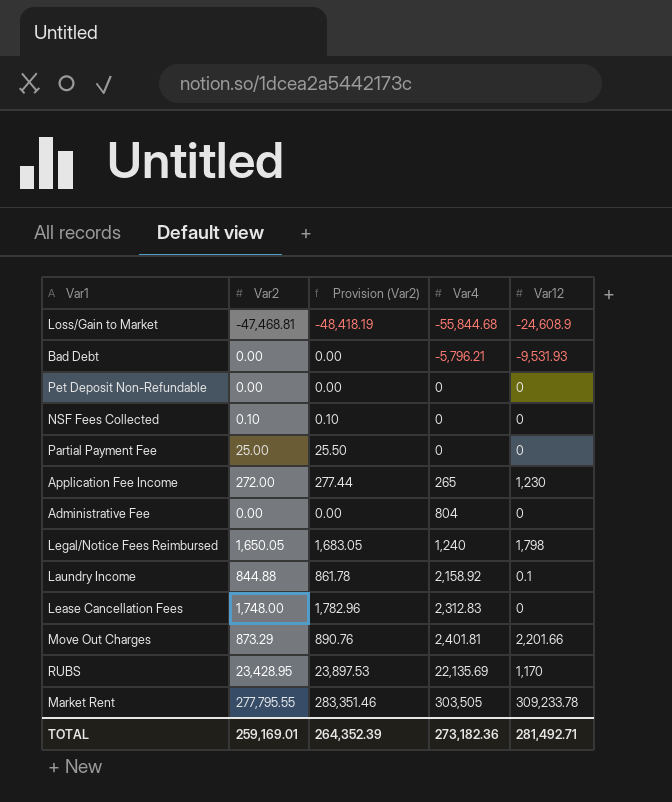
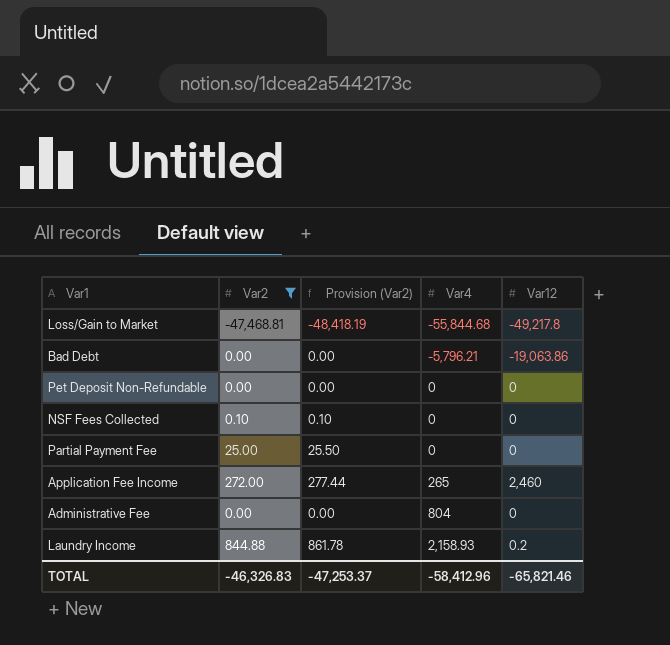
filter: none -> Var2 <= 844.88
Loss/Gain to Market | Var12: -24,608.9 -> -49,217.8
Bad Debt | Var12: -9,531.93 -> -19,063.86
Application Fee Income | Var12: 1,230 -> 2,460
Laundry Income | Var4: 2,158.92 -> 2,158.93
Laundry Income | Var12: 0.1 -> 0.2
TOTAL | Var2: 259,169.01 -> -46,326.83
TOTAL | Provision (Var2): 264,352.39 -> -47,253.37
TOTAL | Var4: 273,182.36 -> -58,412.96
TOTAL | Var12: 281,492.71 -> -65,821.46

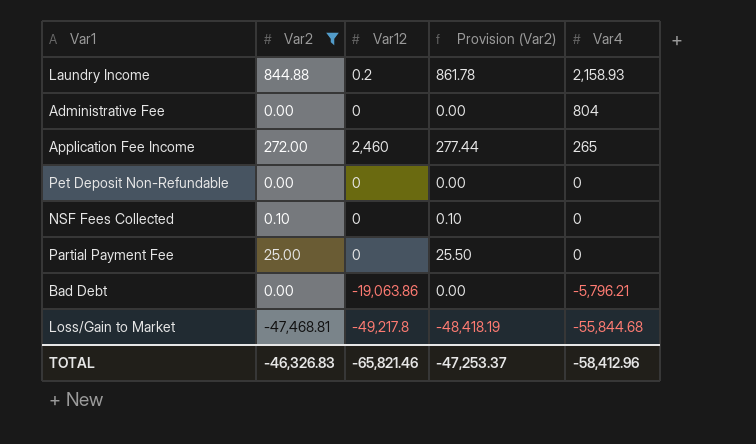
row order: Var4 ascending -> Var4 descending
column Var12 | position: 5 -> 3

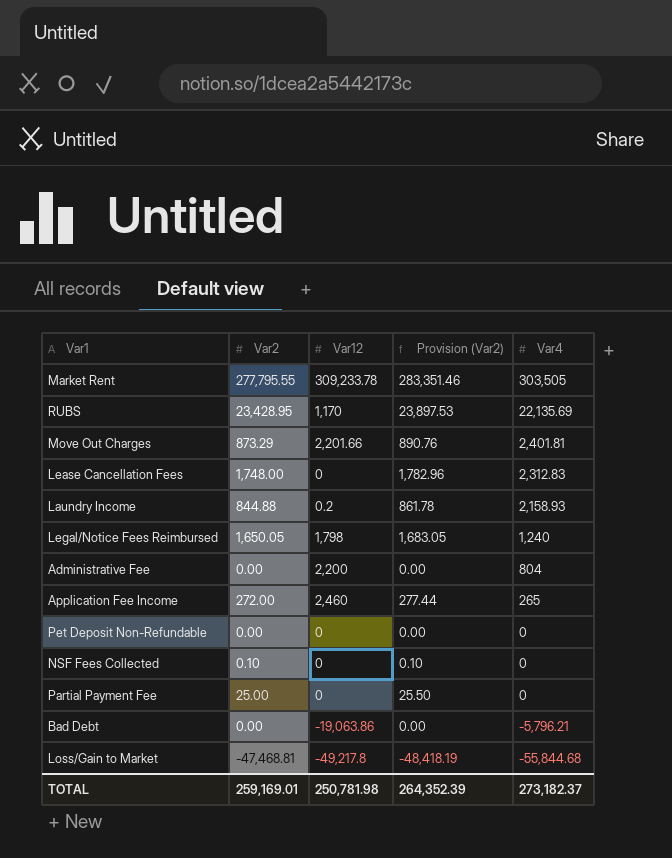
filter: Var2 <= 844.88 -> none
Administrative Fee | Var12: 0 -> 2,200
TOTAL | Var2: -46,326.83 -> 259,169.01
TOTAL | Var12: -65,821.46 -> 250,781.98
TOTAL | Provision (Var2): -47,253.37 -> 264,352.39
TOTAL | Var4: -58,412.96 -> 273,182.37

